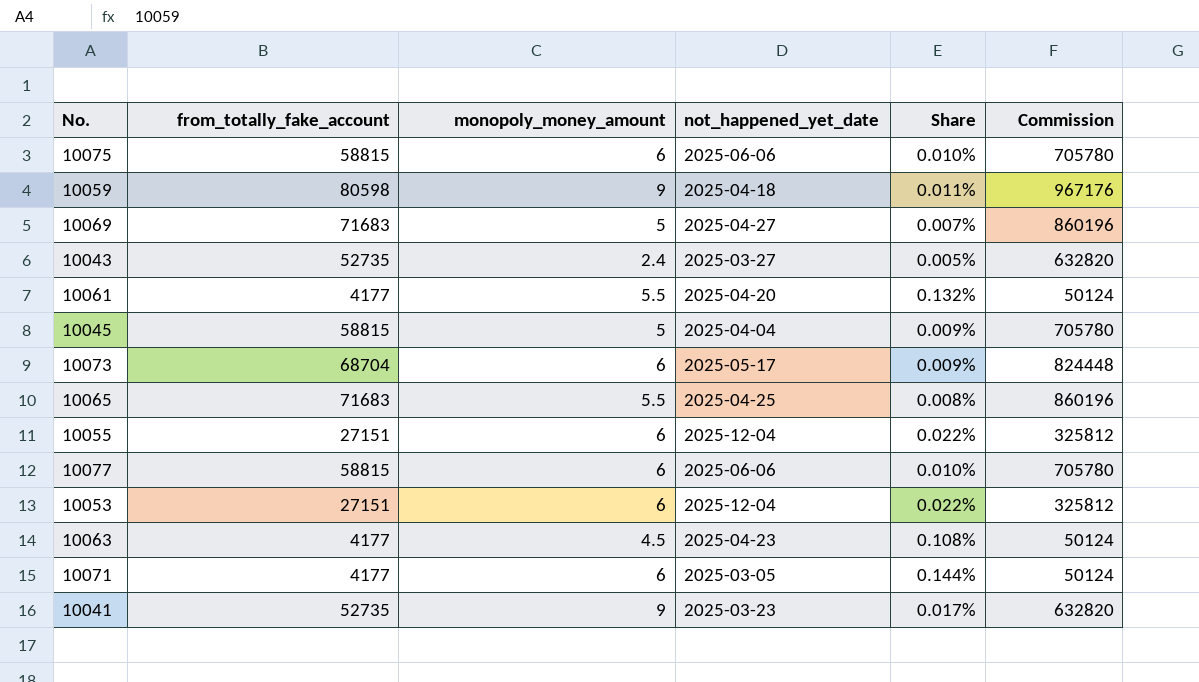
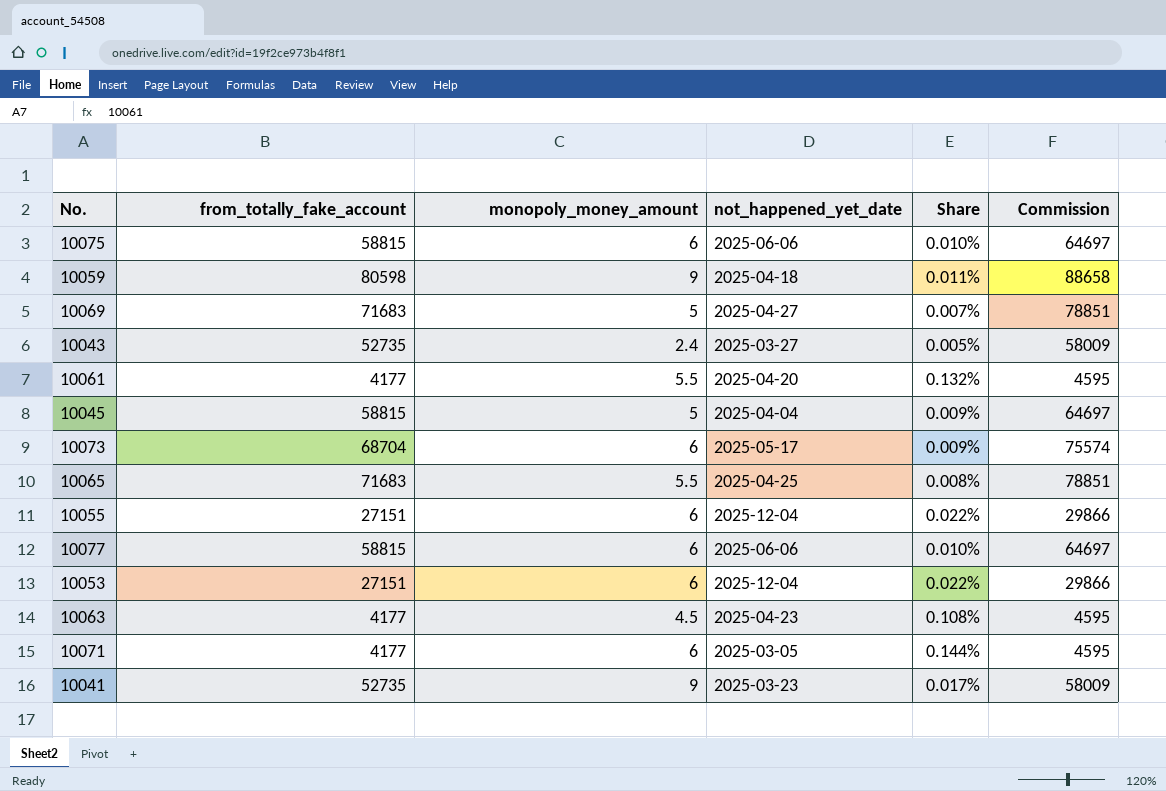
column Commission | formula: [from_totally_fake_account] * 12 -> [from_totally_fake_account] * 1.1

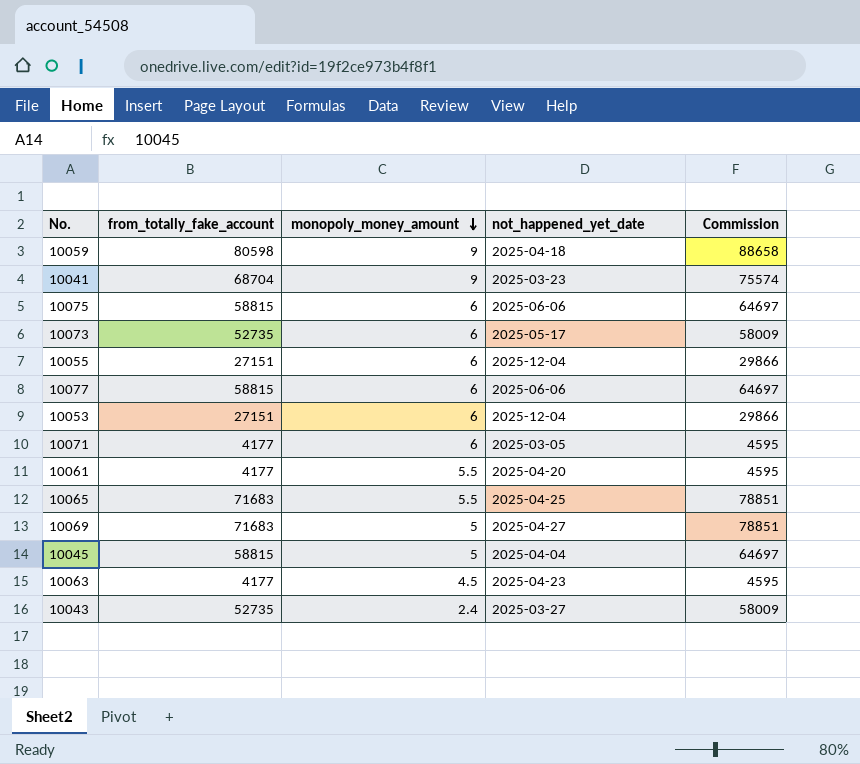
row order: none -> monopoly_money_amount descending
column Share | formula: [monopoly_money_amount] / [from_totally_fake_account] -> none
10041 | from_totally_fake_account: 52735 -> 68704
10041 | Commission: 58009 -> 75574
10073 | from_totally_fake_account: 68704 -> 52735
10073 | Commission: 75574 -> 58009

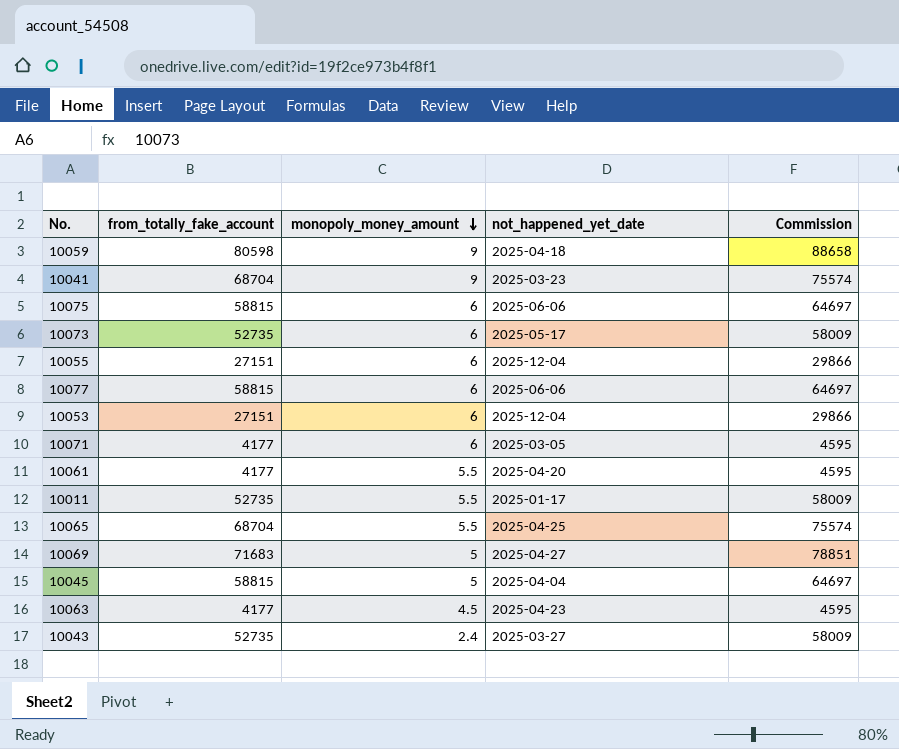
row 10011: none -> 52735 | 5.5 | 2025-01-17 | 58009
10065 | from_totally_fake_account: 71683 -> 68704
10065 | Commission: 78851 -> 75574

